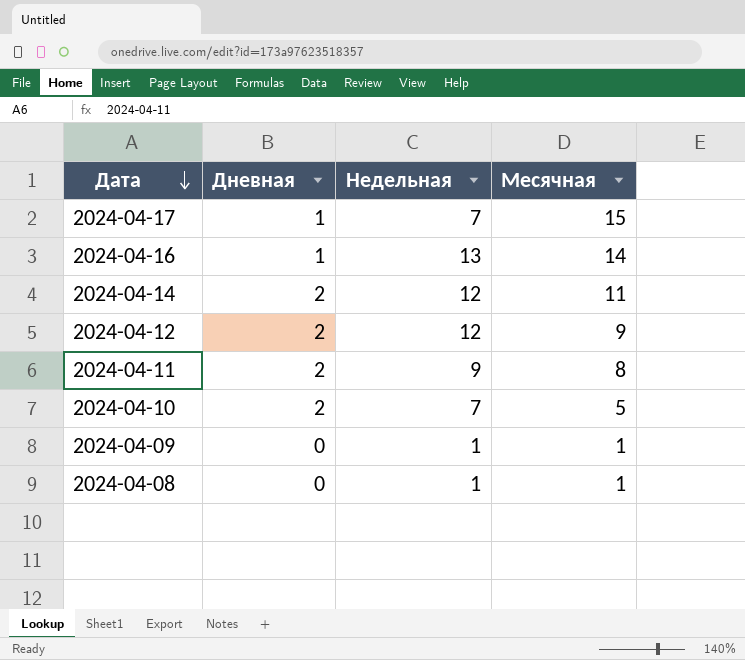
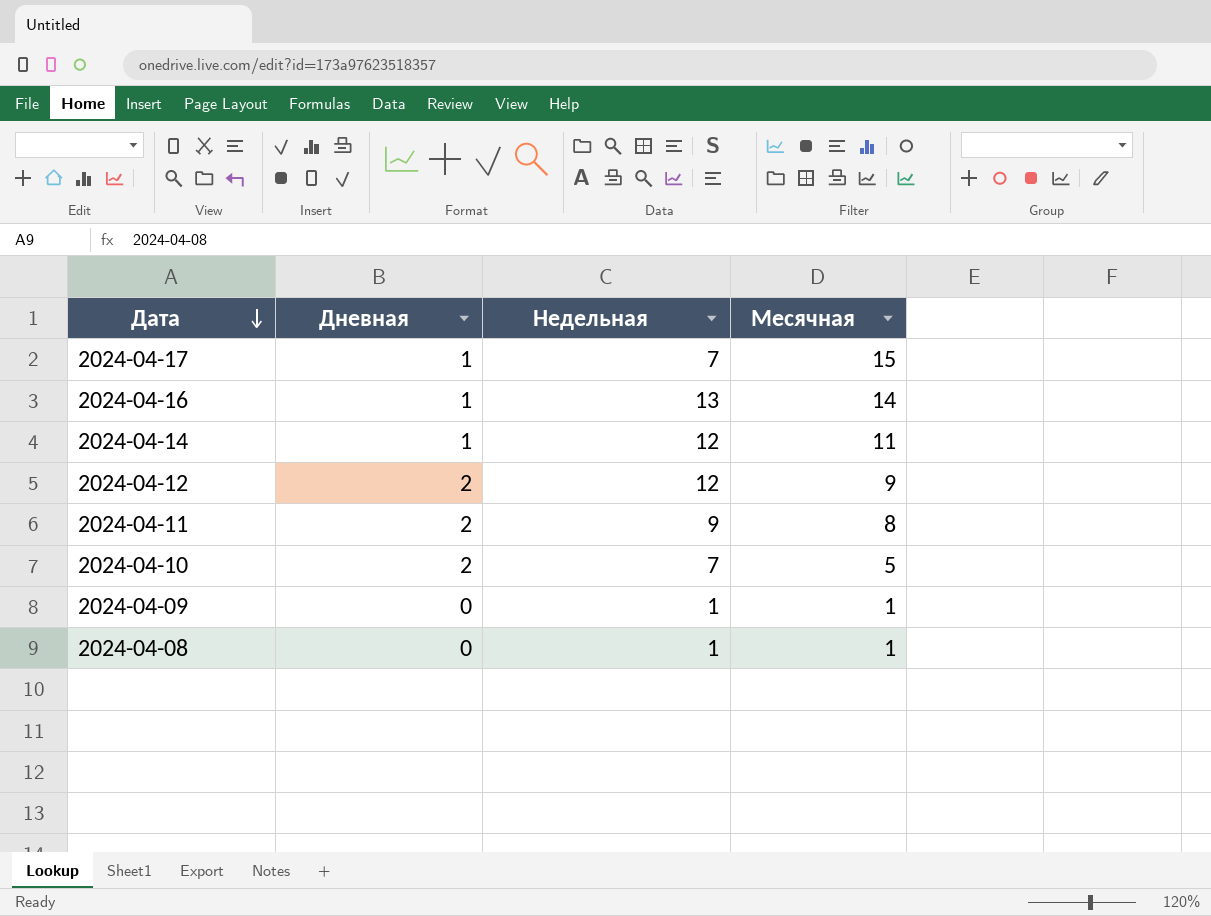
2024-04-14 | Дневная: 2 -> 1

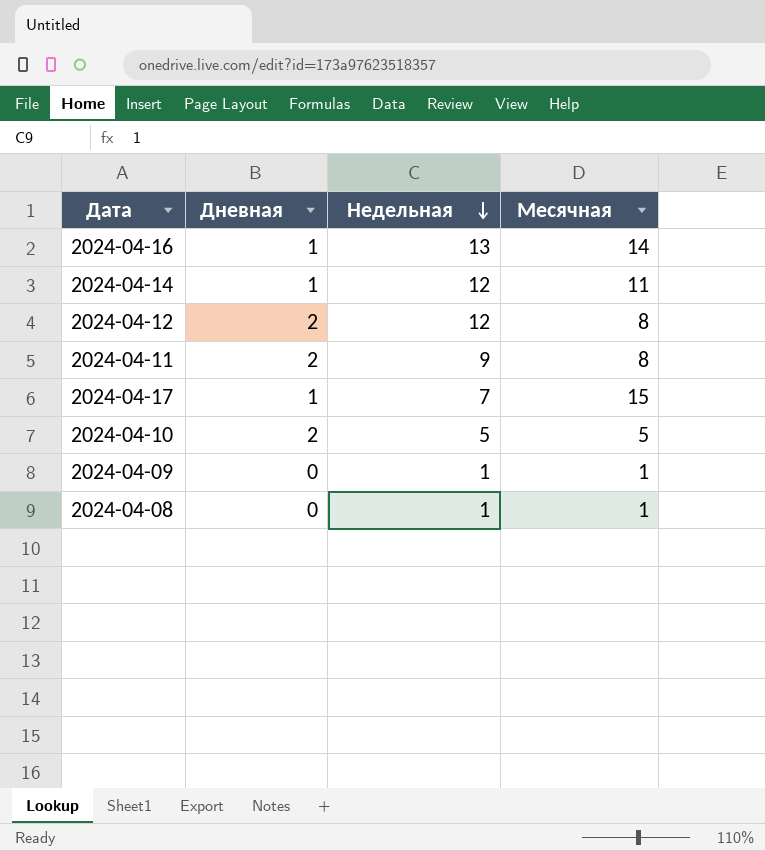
row order: Дата descending -> Недельная descending
2024-04-12 | Месячная: 9 -> 8
2024-04-10 | Недельная: 7 -> 5

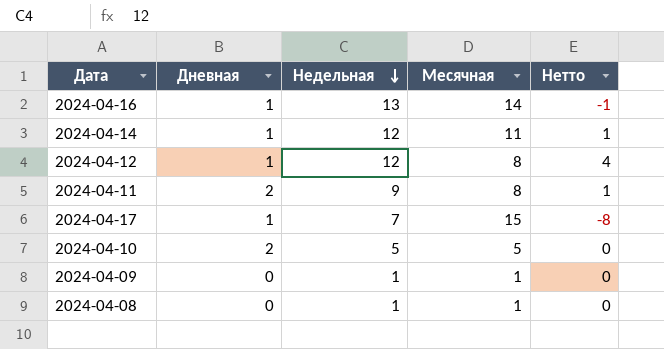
column Нетто | formula: none -> [Недельная] - [Месячная]
2024-04-12 | Дневная: 2 -> 1

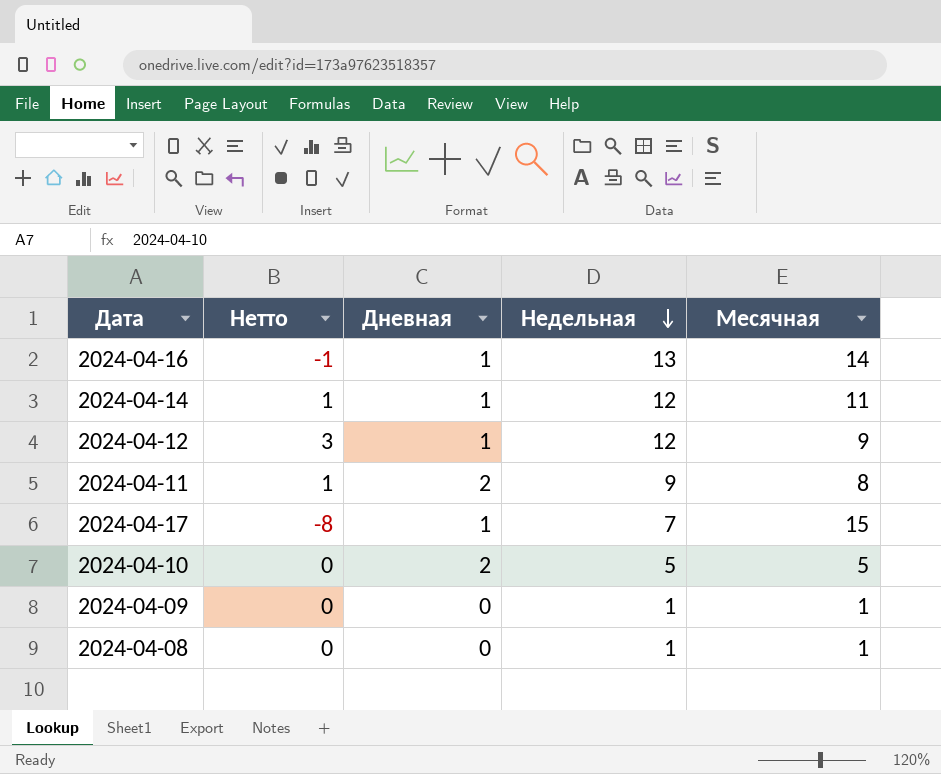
column Нетто | position: 5 -> 2
2024-04-12 | Нетто: 4 -> 3
2024-04-12 | Месячная: 8 -> 9

